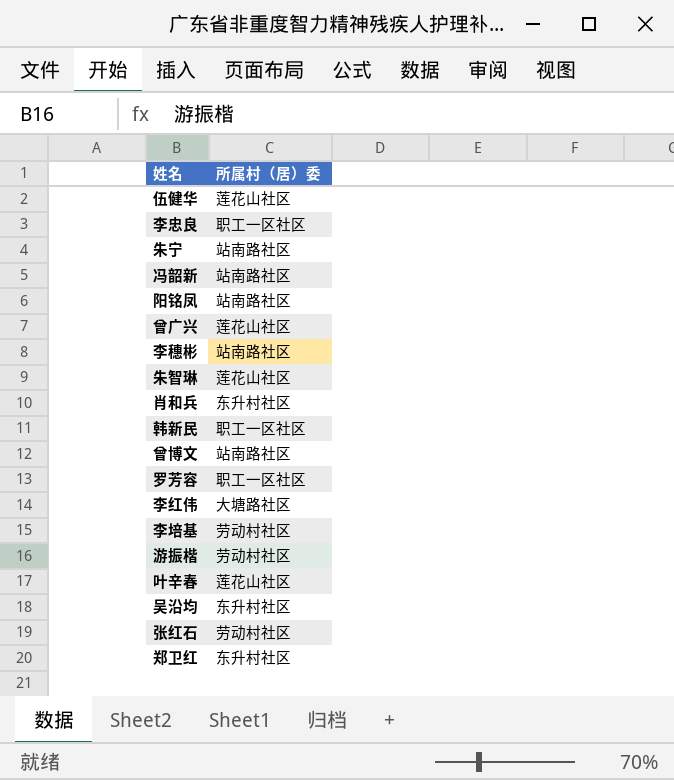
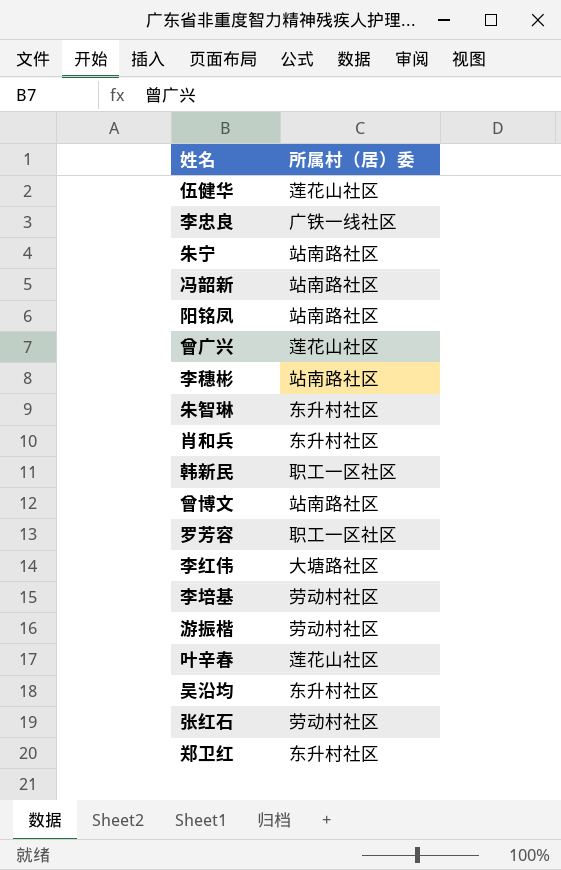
李忠良 | 所属村（居）委: 职工一区社区 -> 广铁一线社区
朱智琳 | 所属村（居）委: 莲花山社区 -> 东升村社区

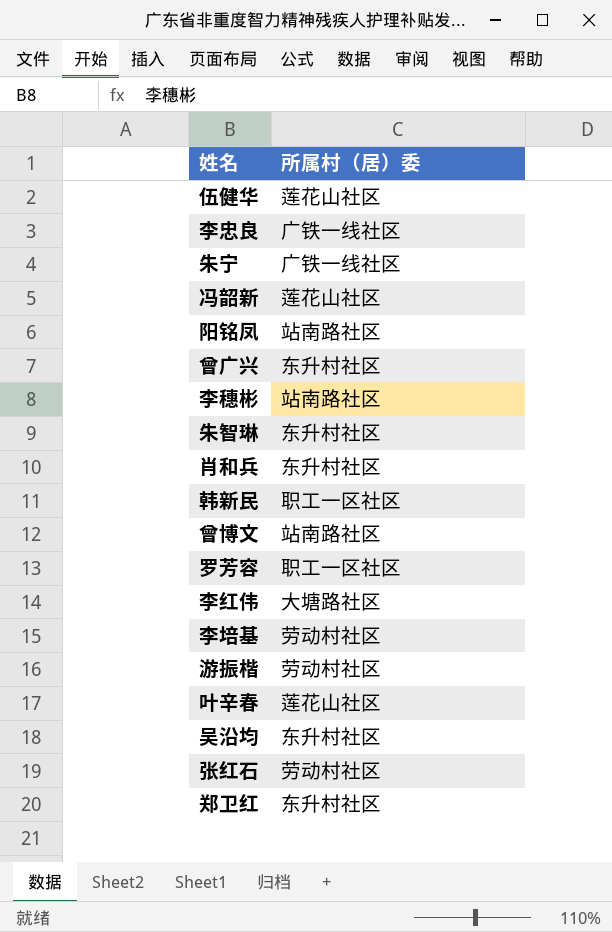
朱宁 | 所属村（居）委: 站南路社区 -> 广铁一线社区
冯韶新 | 所属村（居）委: 站南路社区 -> 莲花山社区
曾广兴 | 所属村（居）委: 莲花山社区 -> 东升村社区

